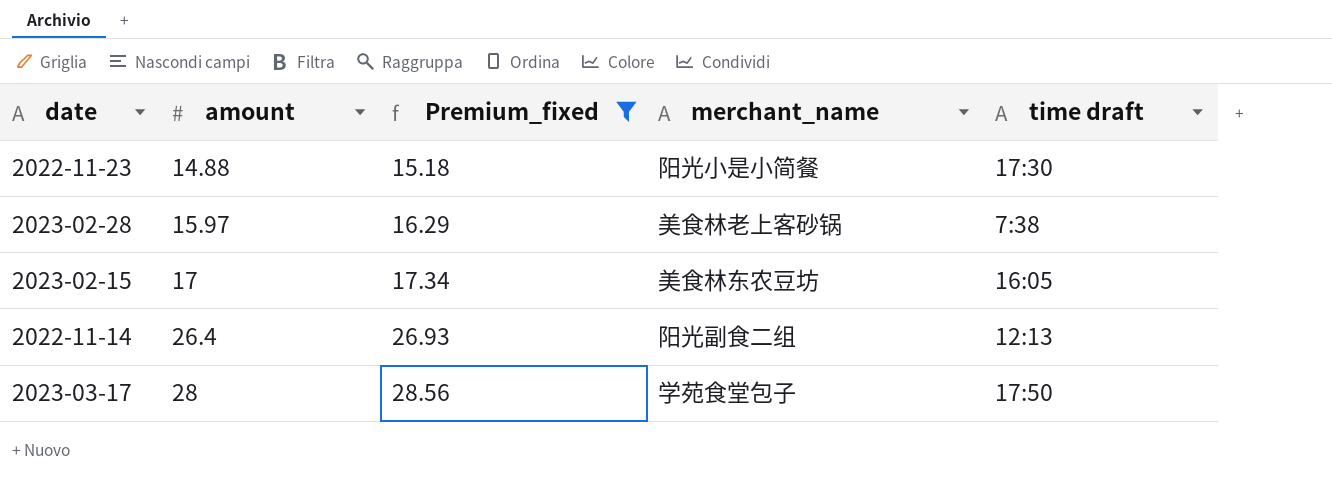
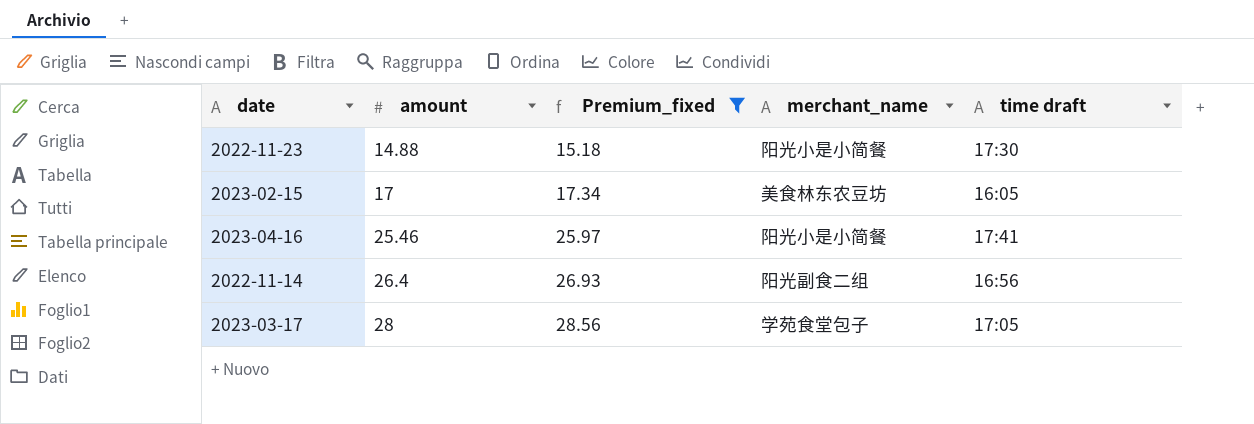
row 2023-02-28: 15.97 | 16.29 | 美食林老上客砂锅 | 7:38 -> none
row 2023-04-16: none -> 25.46 | 25.97 | 阳光小是小简餐 | 17:41
2022-11-14 | time draft: 12:13 -> 16:56
2023-03-17 | time draft: 17:50 -> 17:05

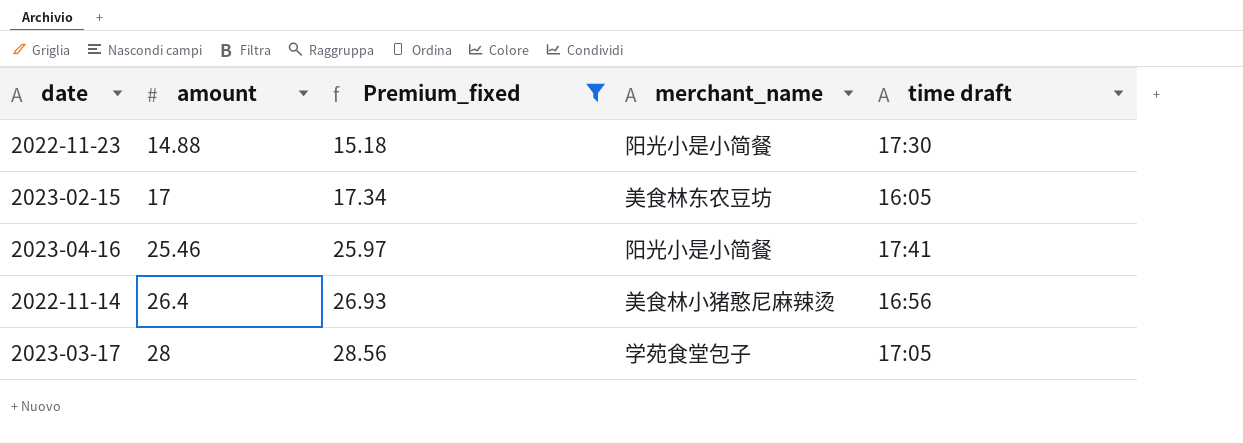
2022-11-14 | merchant_name: 阳光副食二组 -> 美食林小猪憨尼麻辣烫

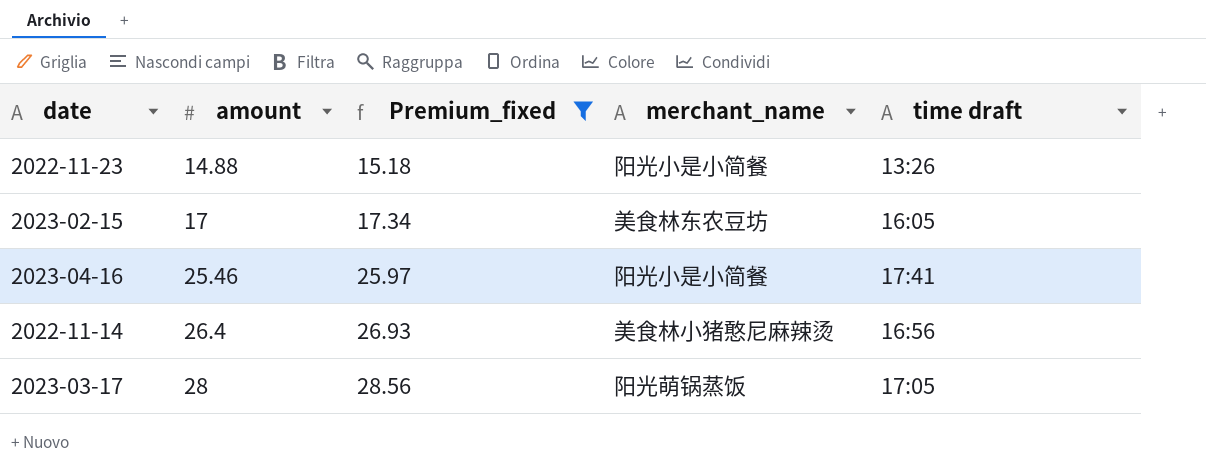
2022-11-23 | time draft: 17:30 -> 13:26
2023-03-17 | merchant_name: 学苑食堂包子 -> 阳光萌锅蒸饭

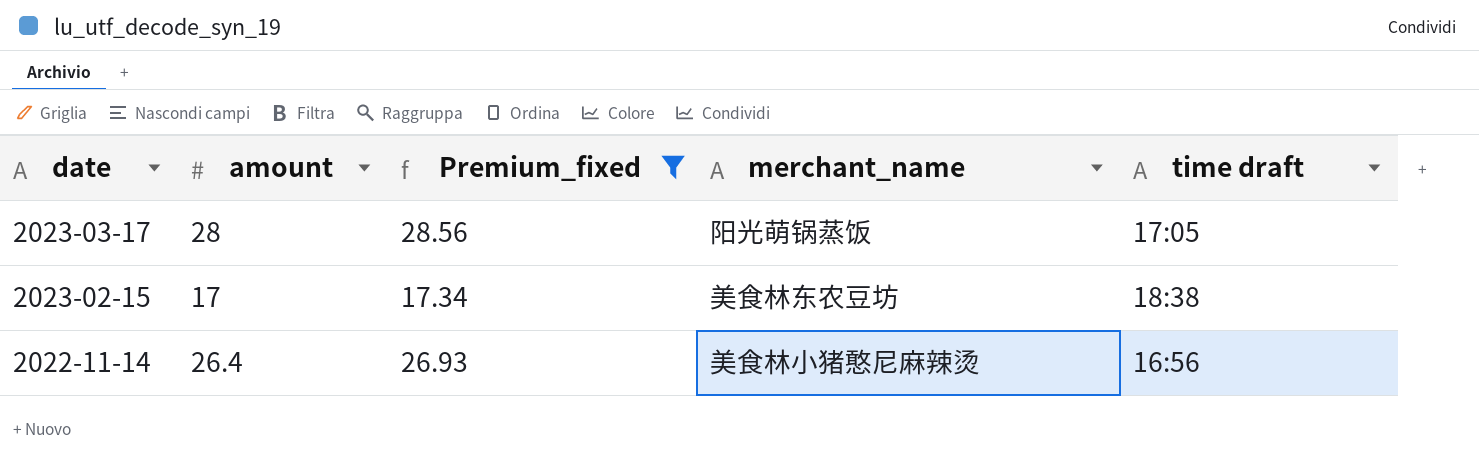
row order: amount ascending -> date descending
row 2022-11-23: 14.88 | 15.18 | 阳光小是小简餐 | 13:26 -> none
row 2023-04-16: 25.46 | 25.97 | 阳光小是小简餐 | 17:41 -> none
2023-02-15 | time draft: 16:05 -> 18:38

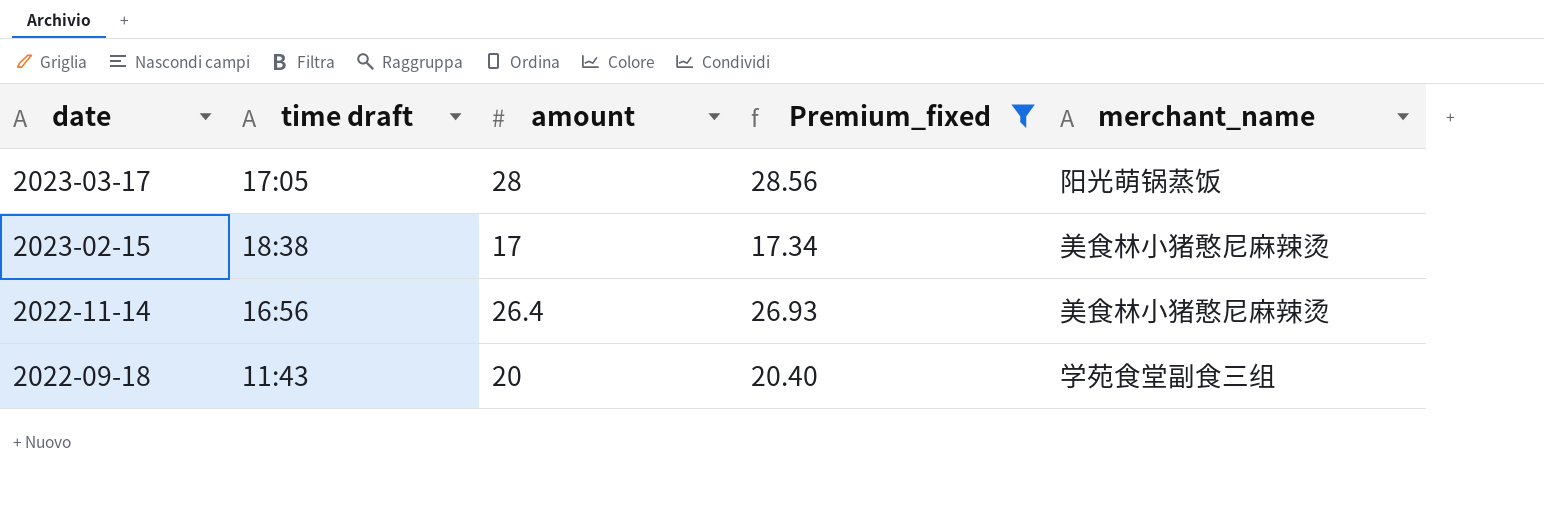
column time draft | position: 5 -> 2
2023-02-15 | merchant_name: 美食林东农豆坊 -> 美食林小猪憨尼麻辣烫
row 2022-09-18: none -> 11:43 | 20 | 20.40 | 学苑食堂副食三组

